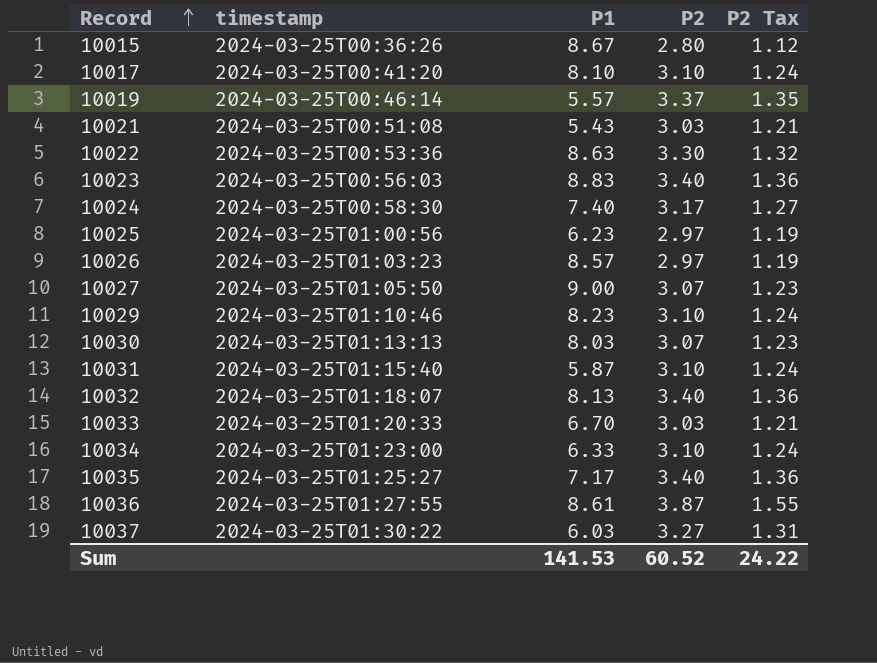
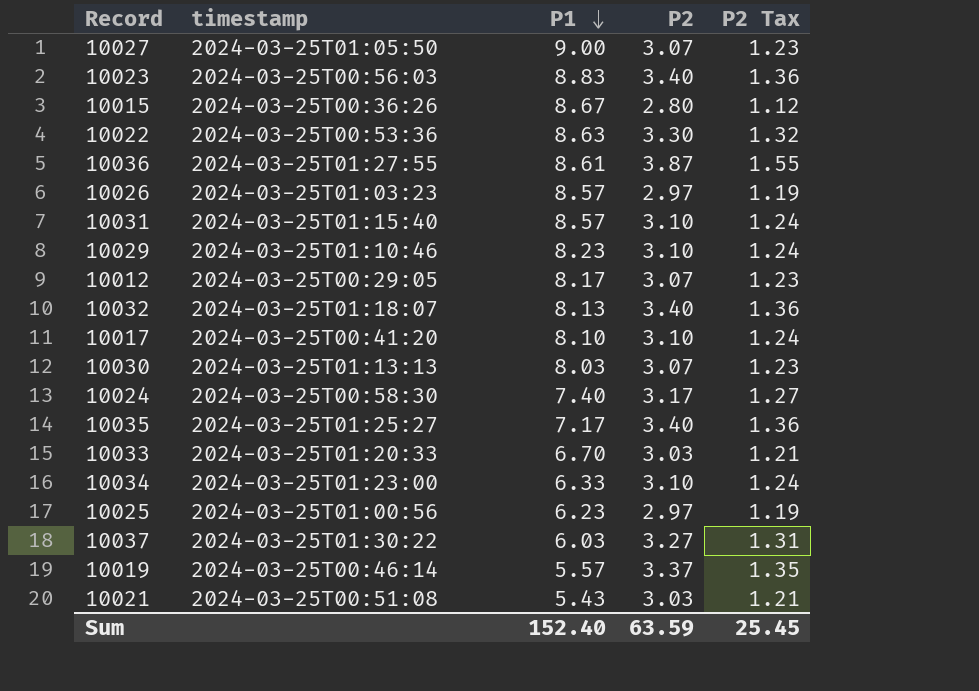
row order: Record ascending -> P1 descending
10031 | P1: 5.87 -> 8.57
row 10012: none -> 2024-03-25T00:29:05 | 8.17 | 3.07 | 1.23
Sum | P1: 141.53 -> 152.40
Sum | P2: 60.52 -> 63.59
Sum | P2 Tax: 24.22 -> 25.45

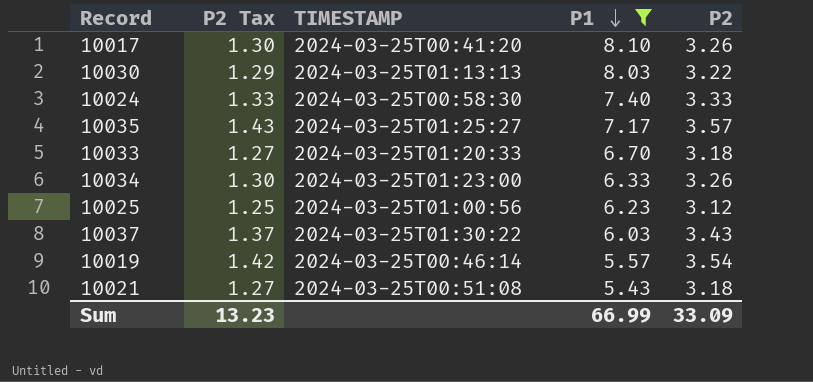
filter: none -> P1 <= 8.10
column P2 Tax | position: 5 -> 2
column name: timestamp -> TIMESTAMP
10017 | P2 Tax: 1.24 -> 1.30
10017 | P2: 3.10 -> 3.26
10030 | P2 Tax: 1.23 -> 1.29
10030 | P2: 3.07 -> 3.22
10024 | P2 Tax: 1.27 -> 1.33
10024 | P2: 3.17 -> 3.33
10035 | P2 Tax: 1.36 -> 1.43
10035 | P2: 3.40 -> 3.57
10033 | P2 Tax: 1.21 -> 1.27
10033 | P2: 3.03 -> 3.18
10034 | P2 Tax: 1.24 -> 1.30
10034 | P2: 3.10 -> 3.26
10025 | P2 Tax: 1.19 -> 1.25
10025 | P2: 2.97 -> 3.12
10037 | P2 Tax: 1.31 -> 1.37
10037 | P2: 3.27 -> 3.43
10019 | P2 Tax: 1.35 -> 1.42
10019 | P2: 3.37 -> 3.54
10021 | P2 Tax: 1.21 -> 1.27
10021 | P2: 3.03 -> 3.18
Sum | P2 Tax: 25.45 -> 13.23
Sum | P1: 152.40 -> 66.99
Sum | P2: 63.59 -> 33.09

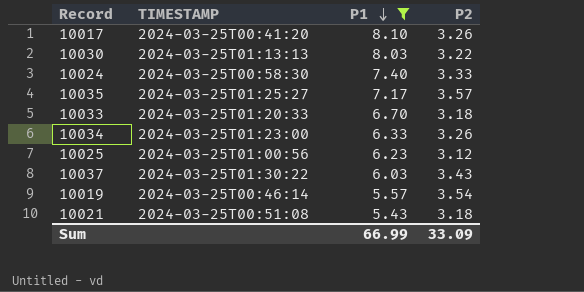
column P2 Tax | formula: [P2] * 0.4 -> none

